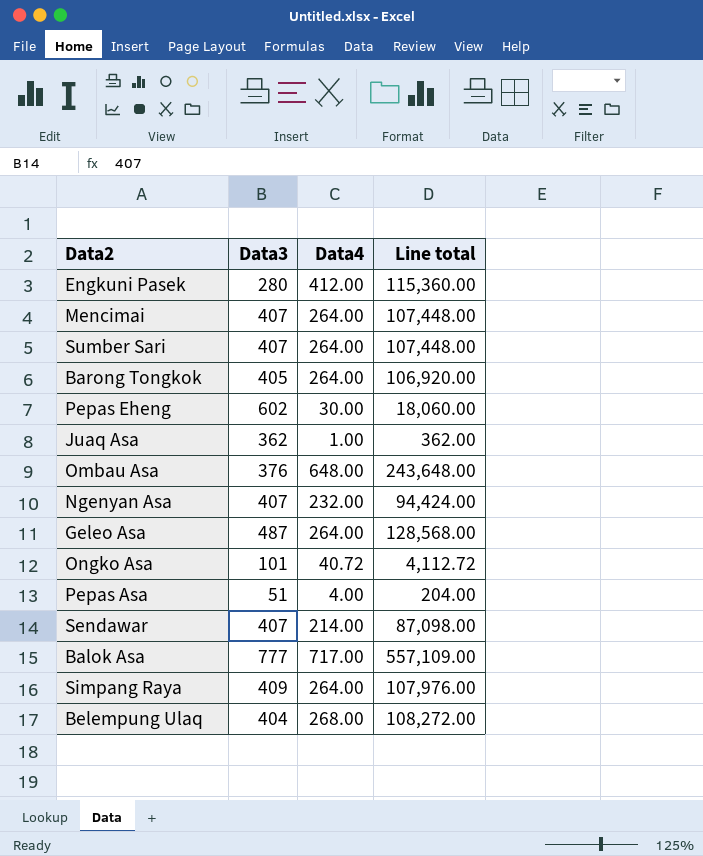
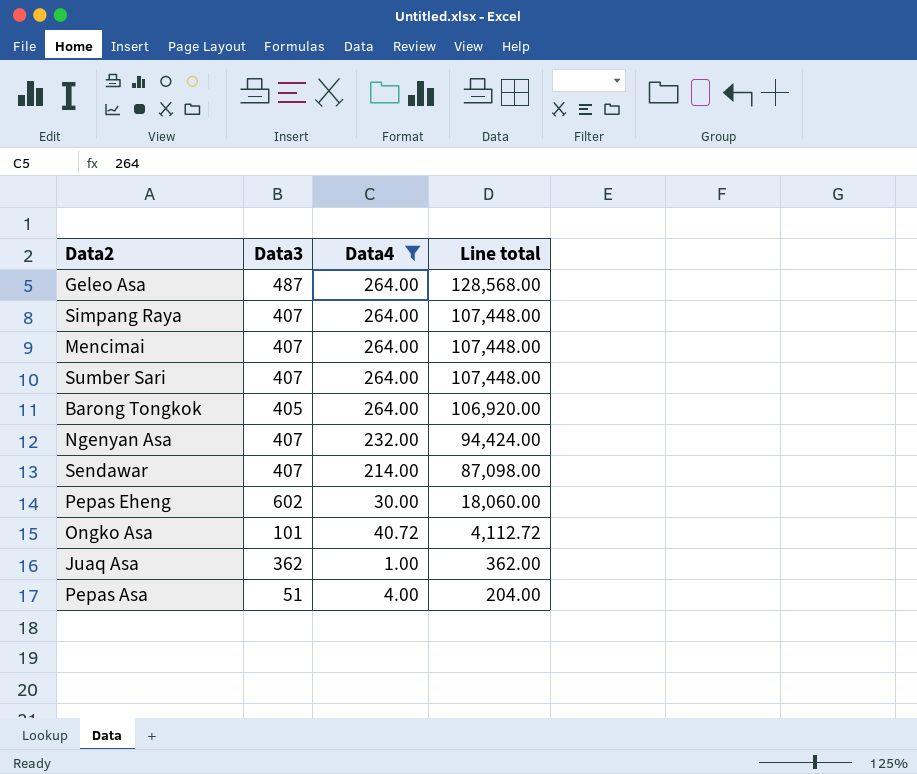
filter: none -> Data4 <= 264.00
row order: none -> Line total descending
Simpang Raya | Data3: 409 -> 407
Simpang Raya | Line total: 107,976.00 -> 107,448.00

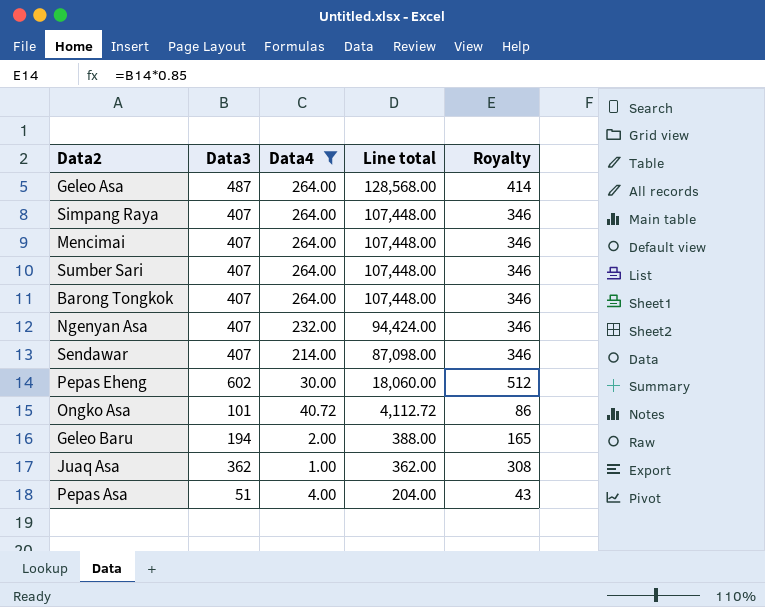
column Royalty | formula: none -> [Data3] * 0.85
Barong Tongkok | Data3: 405 -> 407
Barong Tongkok | Line total: 106,920.00 -> 107,448.00
row Geleo Baru: none -> 194 | 2.00 | 388.00 | 165

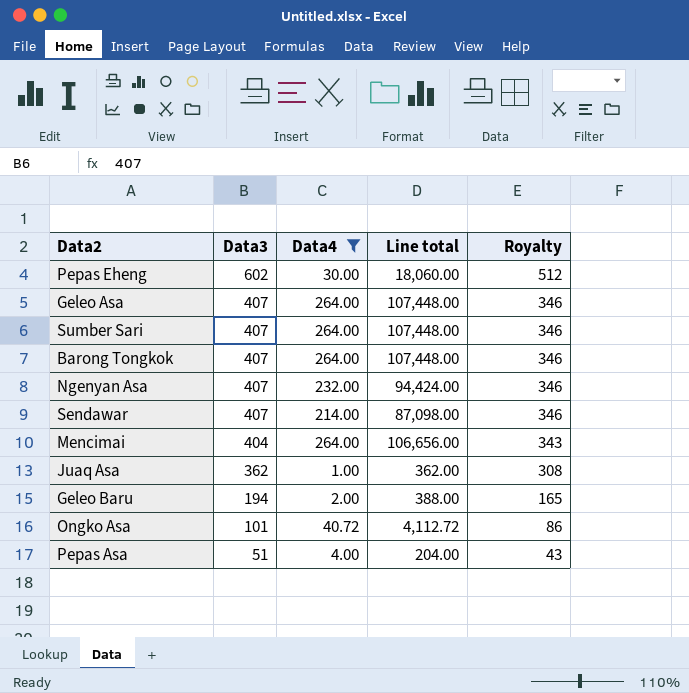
row order: Line total descending -> Data3 descending
row Simpang Raya: 407 | 264.00 | 107,448.00 | 346 -> none
Geleo Asa | Data3: 487 -> 407
Geleo Asa | Line total: 128,568.00 -> 107,448.00
Geleo Asa | Royalty: 414 -> 346
Mencimai | Data3: 407 -> 404
Mencimai | Line total: 107,448.00 -> 106,656.00
Mencimai | Royalty: 346 -> 343

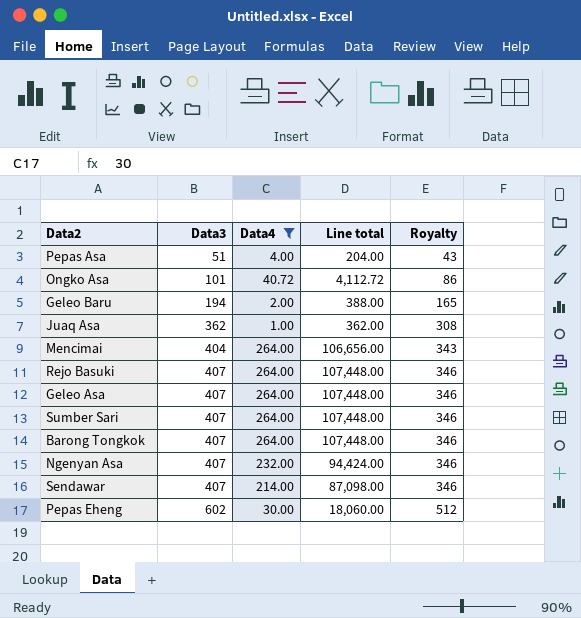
row order: Data3 descending -> Data3 ascending
row Rejo Basuki: none -> 407 | 264.00 | 107,448.00 | 346

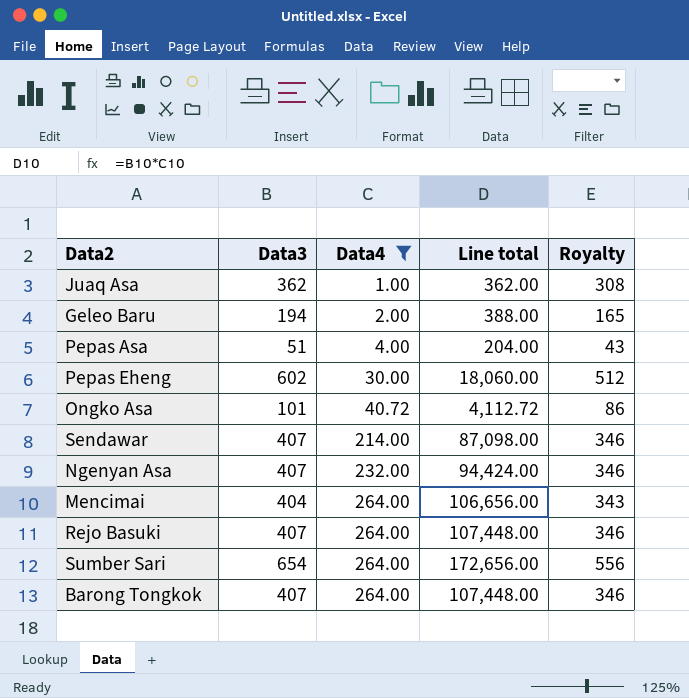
row order: Data3 ascending -> Data4 ascending
row Geleo Asa: 407 | 264.00 | 107,448.00 | 346 -> none
Sumber Sari | Data3: 407 -> 654
Sumber Sari | Line total: 107,448.00 -> 172,656.00
Sumber Sari | Royalty: 346 -> 556

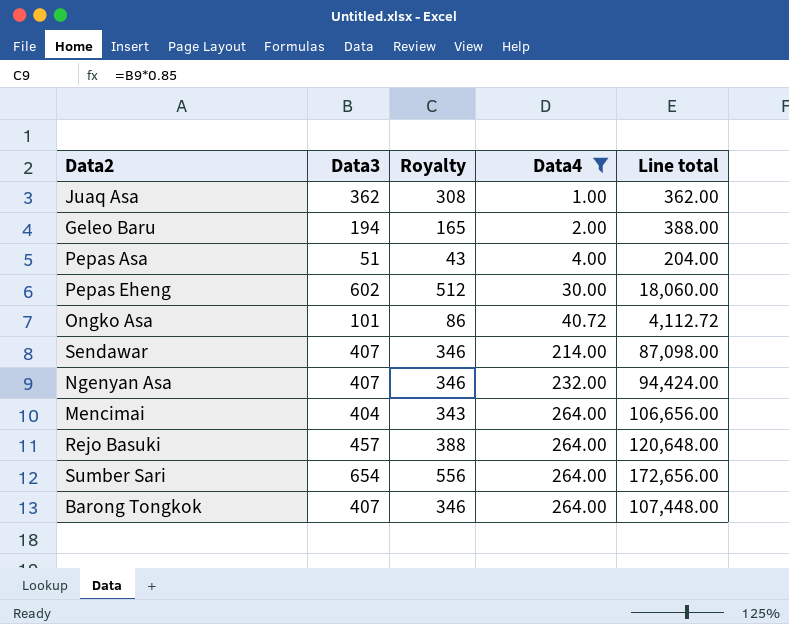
column Royalty | position: 5 -> 3
Rejo Basuki | Data3: 407 -> 457
Rejo Basuki | Royalty: 346 -> 388
Rejo Basuki | Line total: 107,448.00 -> 120,648.00

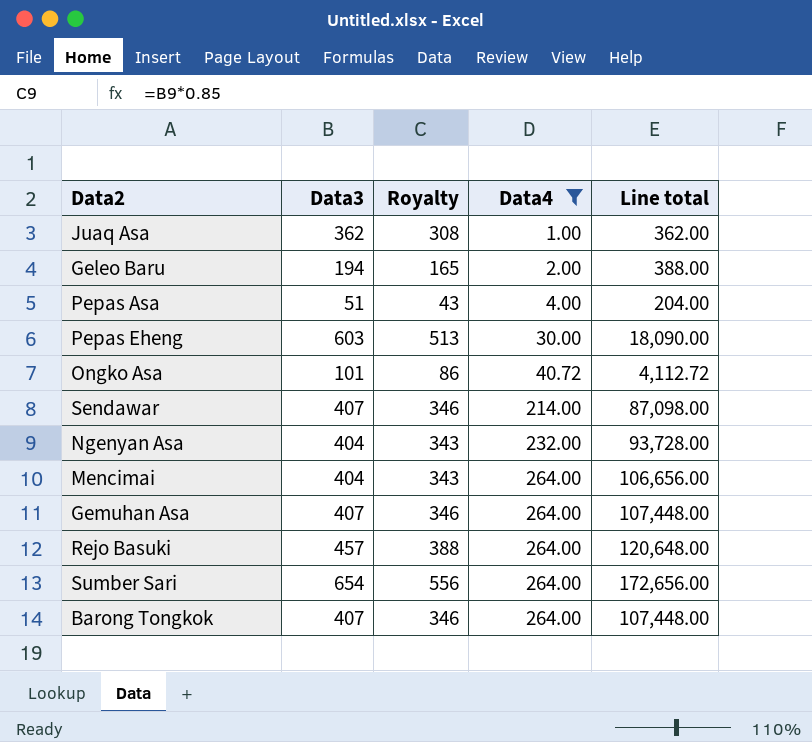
Pepas Eheng | Data3: 602 -> 603
Pepas Eheng | Royalty: 512 -> 513
Pepas Eheng | Line total: 18,060.00 -> 18,090.00
Ngenyan Asa | Data3: 407 -> 404
Ngenyan Asa | Royalty: 346 -> 343
Ngenyan Asa | Line total: 94,424.00 -> 93,728.00
row Gemuhan Asa: none -> 407 | 346 | 264.00 | 107,448.00

